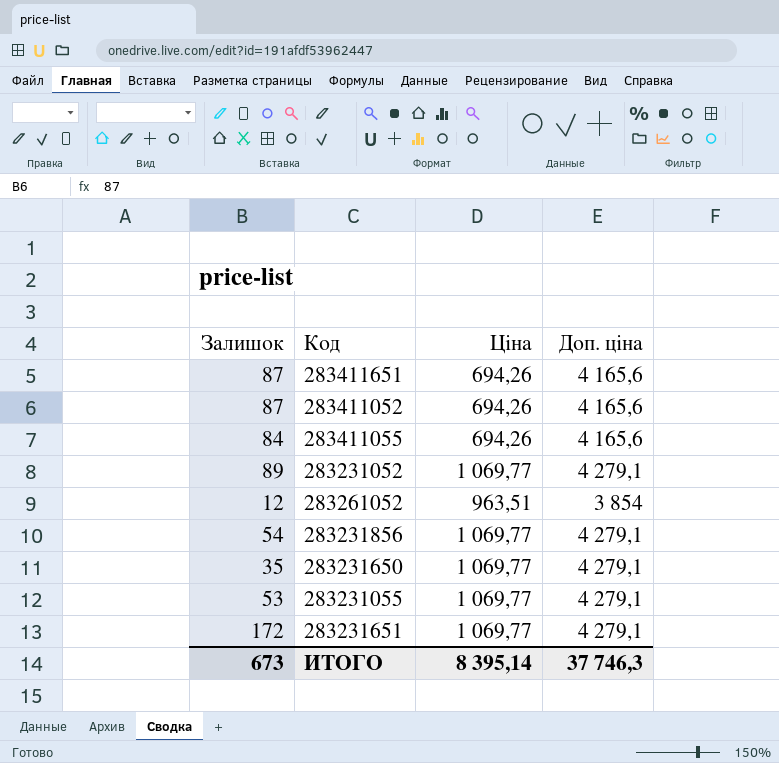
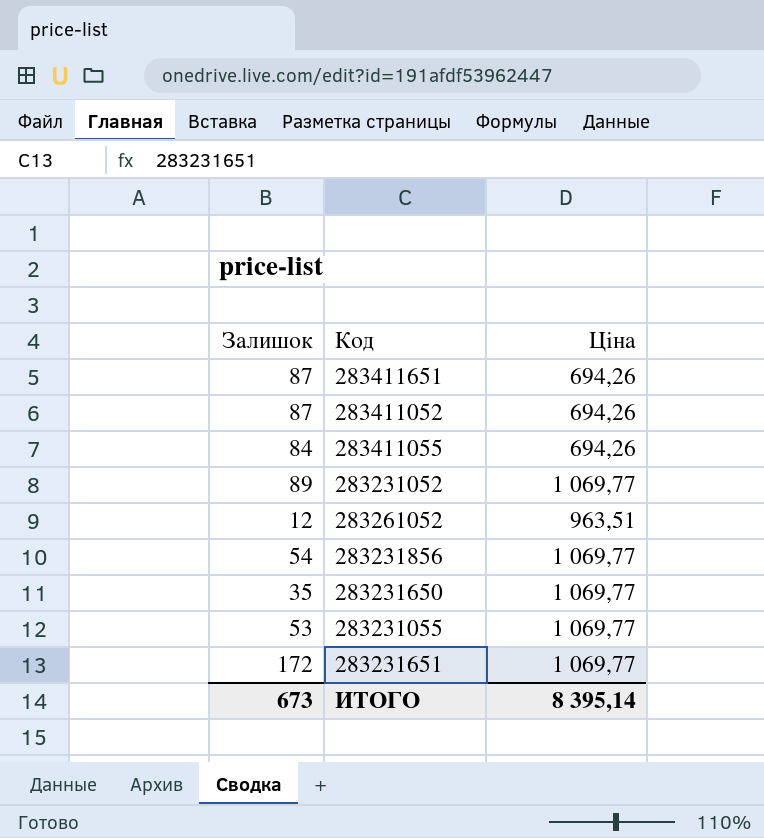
column Доп. ціна | position: 4 -> none

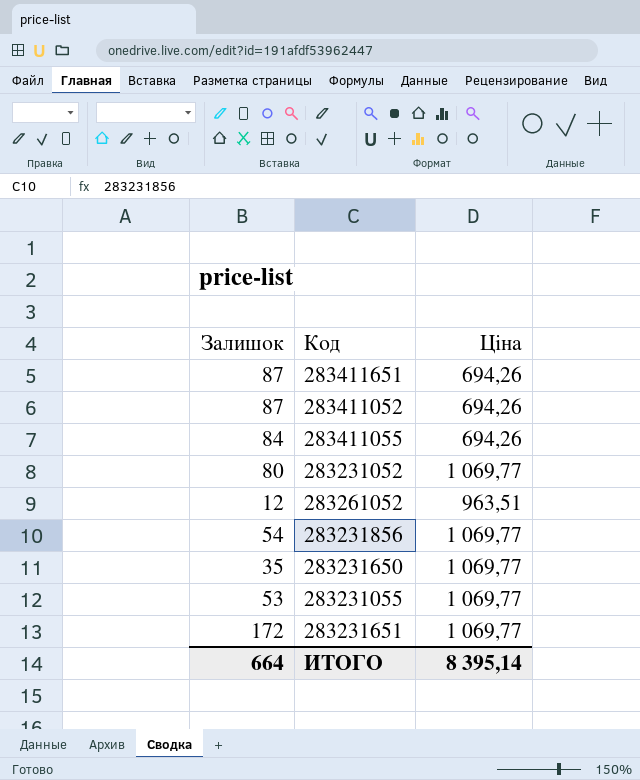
283231052 | Залишок: 89 -> 80
ИТОГО | Залишок: 673 -> 664

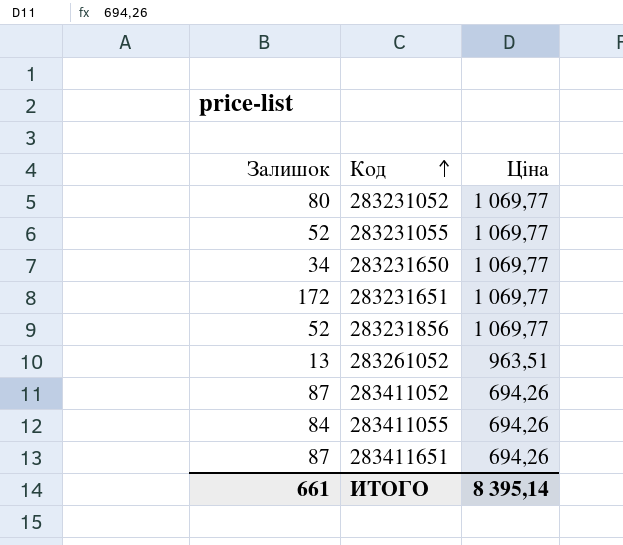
row order: none -> Код ascending
283231055 | Залишок: 53 -> 52
283231650 | Залишок: 35 -> 34
283231856 | Залишок: 54 -> 52
283261052 | Залишок: 12 -> 13
ИТОГО | Залишок: 664 -> 661

